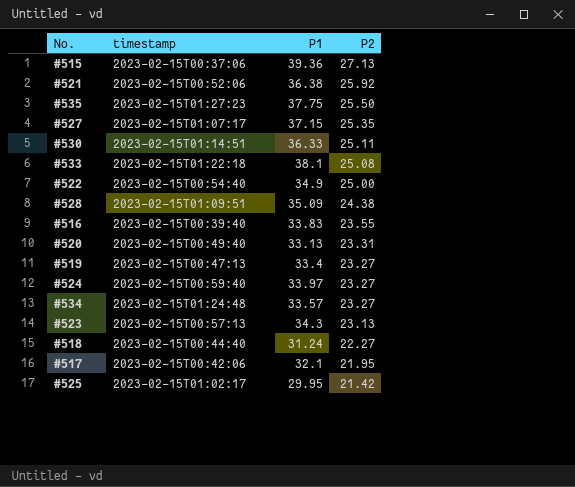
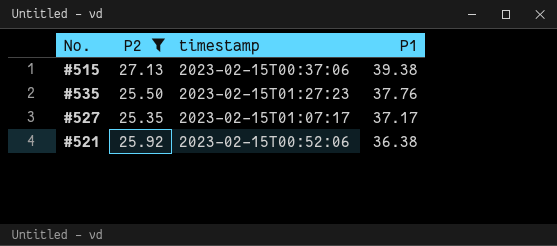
filter: none -> P2 >= 25.35
row order: P2 descending -> P1 descending
column P2 | position: 4 -> 2
#515 | P1: 39.36 -> 39.38
#535 | P1: 37.75 -> 37.76
#527 | P1: 37.15 -> 37.17

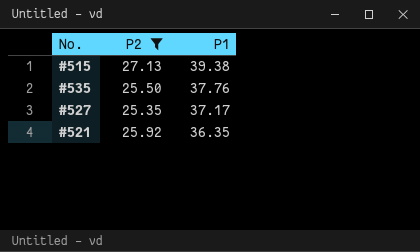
column timestamp | position: 3 -> none
#521 | P1: 36.38 -> 36.35

